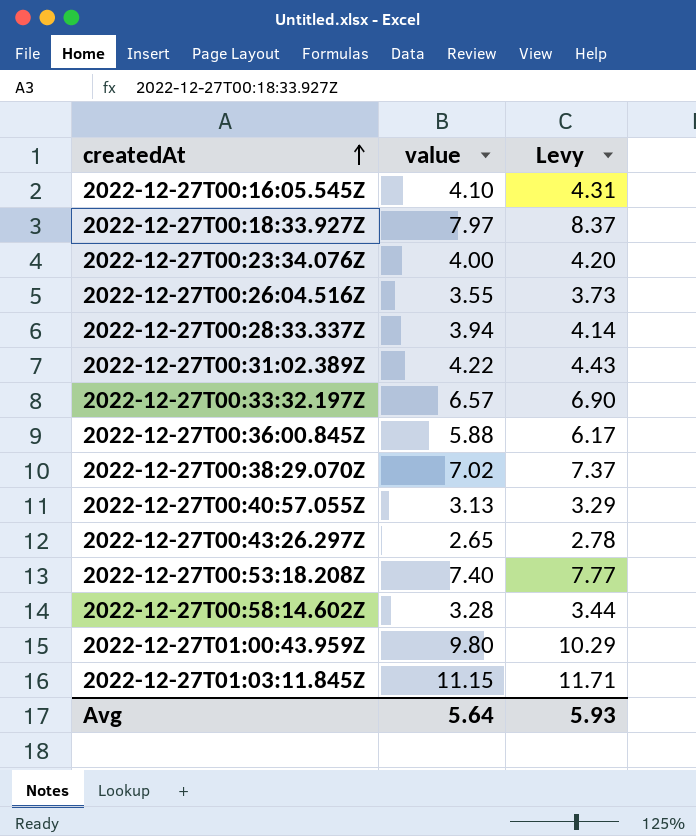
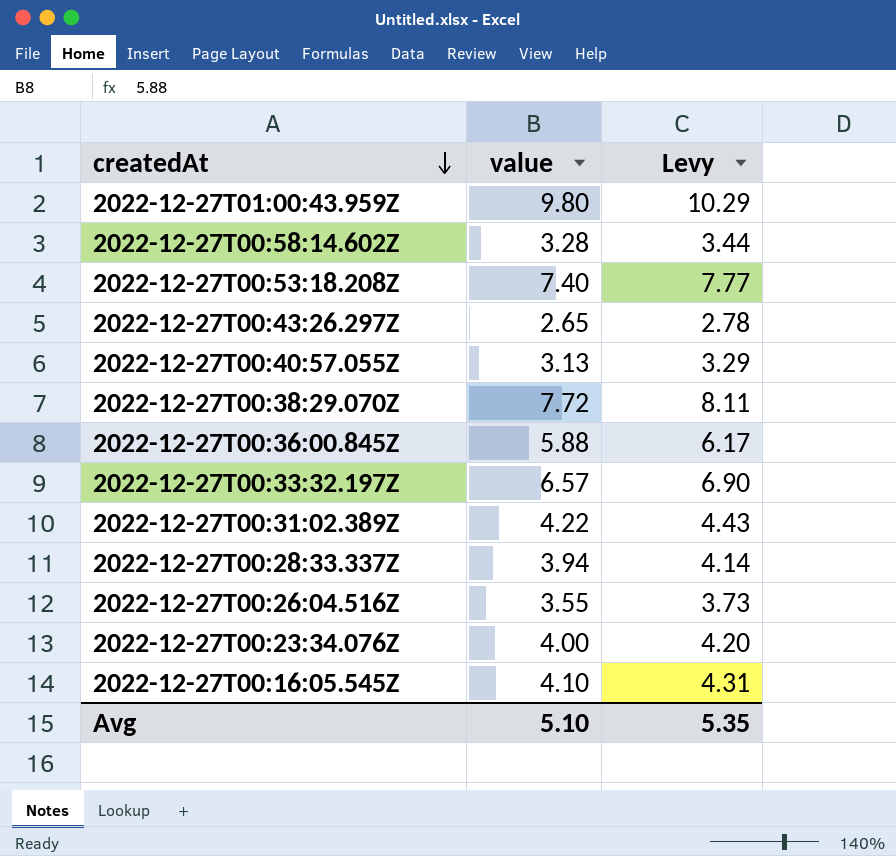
row order: createdAt ascending -> createdAt descending
row 2022-12-27T00:18:33.927Z: 7.97 | 8.37 -> none
row 2022-12-27T01:03:11.845Z: 11.15 | 11.71 -> none
2022-12-27T00:38:29.070Z | value: 7.02 -> 7.72
2022-12-27T00:38:29.070Z | Levy: 7.37 -> 8.11
Avg | value: 5.64 -> 5.10
Avg | Levy: 5.93 -> 5.35

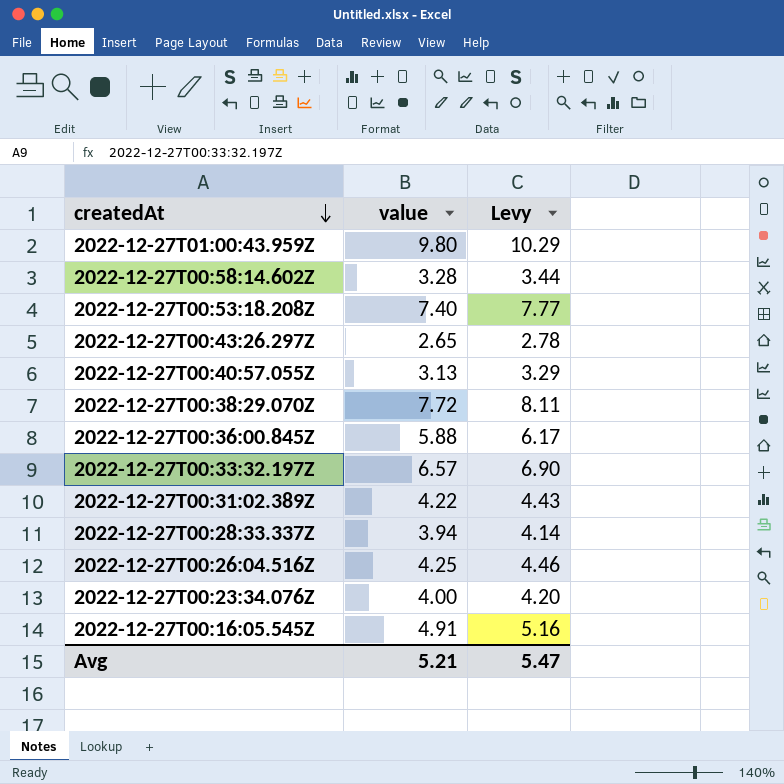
2022-12-27T00:26:04.516Z | value: 3.55 -> 4.25
2022-12-27T00:26:04.516Z | Levy: 3.73 -> 4.46
2022-12-27T00:16:05.545Z | value: 4.10 -> 4.91
2022-12-27T00:16:05.545Z | Levy: 4.31 -> 5.16
Avg | value: 5.10 -> 5.21
Avg | Levy: 5.35 -> 5.47

